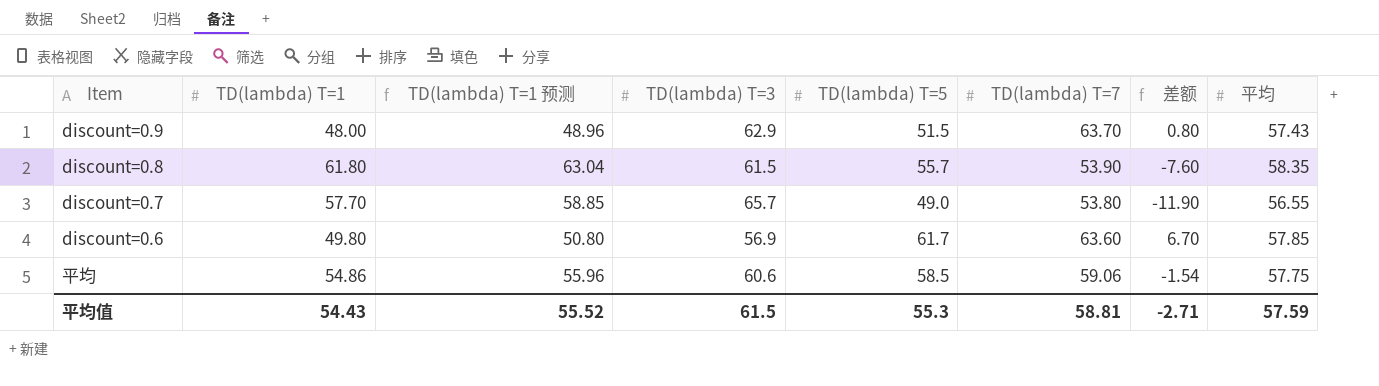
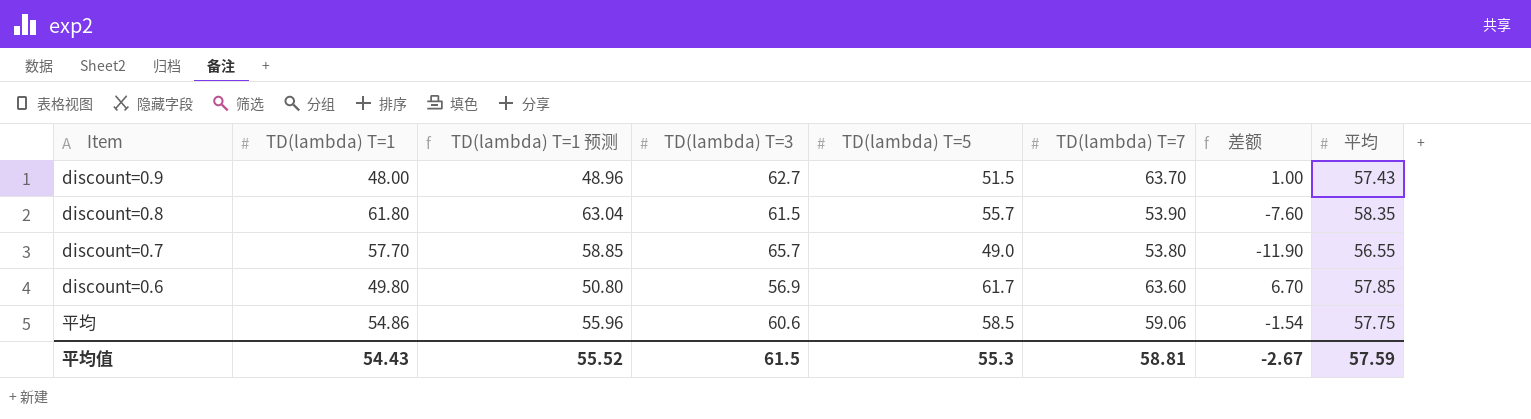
discount=0.9 | TD(lambda) T=3: 62.9 -> 62.7
discount=0.9 | 差额: 0.80 -> 1.00
平均值 | 差额: -2.71 -> -2.67

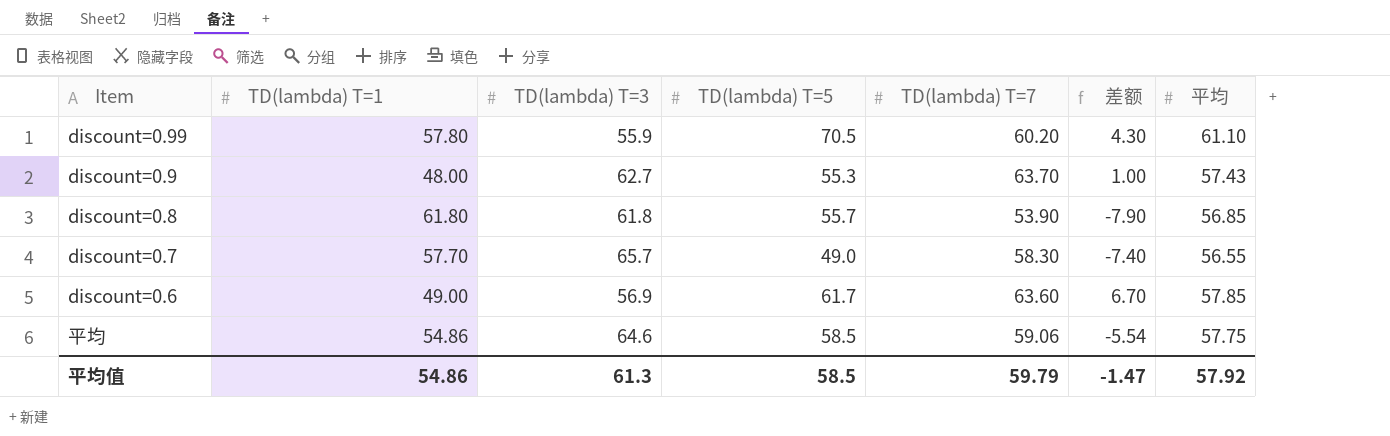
column TD(lambda) T=1 预测 | formula: [TD(lambda) T=1] * 1.02 -> none
row discount=0.99: none -> 57.80 | 55.9 | 70.5 | 60.20 | 4.30 | 61.10
discount=0.9 | TD(lambda) T=5: 51.5 -> 55.3
discount=0.8 | TD(lambda) T=3: 61.5 -> 61.8
discount=0.8 | 差额: -7.60 -> -7.90
discount=0.8 | 平均: 58.35 -> 56.85
discount=0.7 | TD(lambda) T=7: 53.80 -> 58.30
discount=0.7 | 差额: -11.90 -> -7.40
discount=0.6 | TD(lambda) T=1: 49.80 -> 49.00
平均 | TD(lambda) T=3: 60.6 -> 64.6
平均 | 差额: -1.54 -> -5.54
平均值 | TD(lambda) T=1: 54.43 -> 54.86
平均值 | TD(lambda) T=3: 61.5 -> 61.3
平均值 | TD(lambda) T=5: 55.3 -> 58.5
平均值 | TD(lambda) T=7: 58.81 -> 59.79
平均值 | 差额: -2.67 -> -1.47
平均值 | 平均: 57.59 -> 57.92

